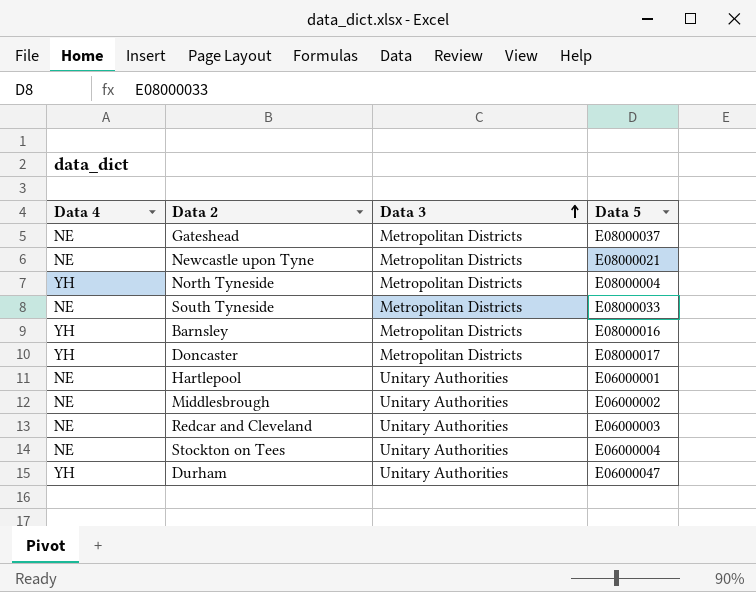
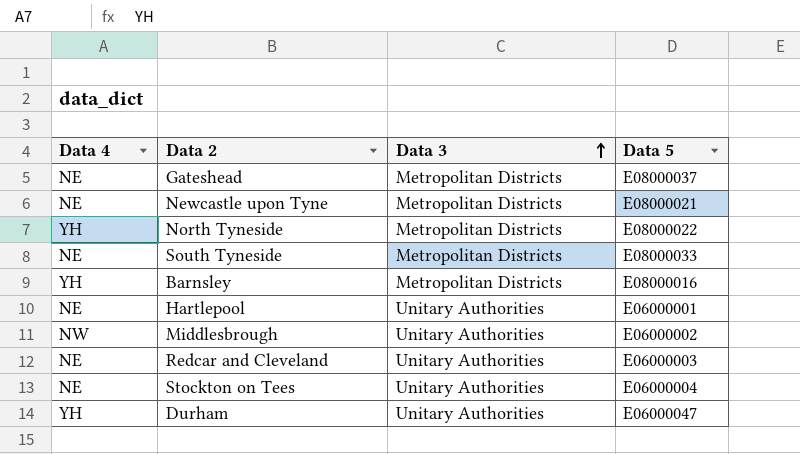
row Doncaster: YH | Metropolitan Districts | E08000017 -> none
North Tyneside | Data 5: E08000004 -> E08000022
Middlesbrough | Data 4: NE -> NW

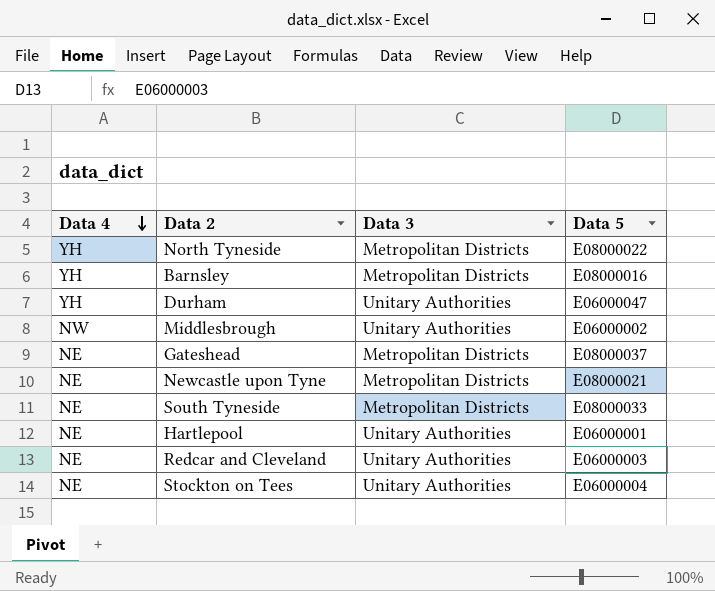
row order: Data 3 ascending -> Data 4 descending

